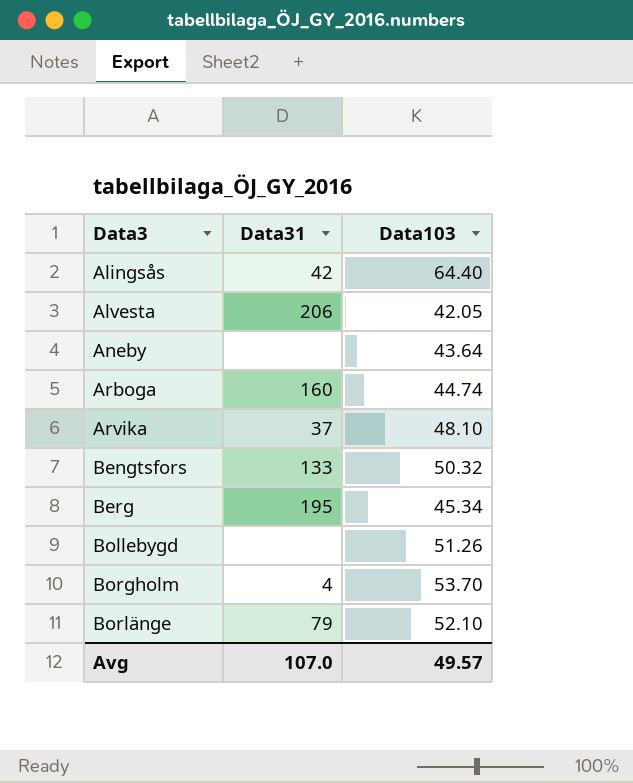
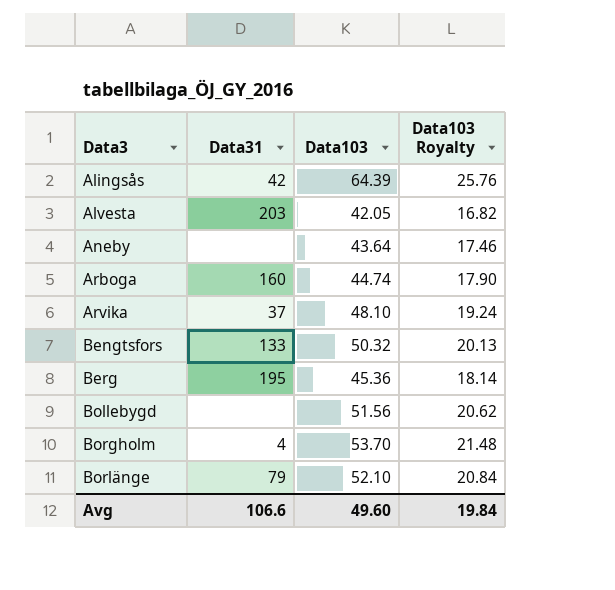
column Data103 Royalty | formula: none -> [Data103] * 0.4
Alingsås | Data103: 64.40 -> 64.39
Alvesta | Data31: 206 -> 203
Berg | Data103: 45.34 -> 45.36
Bollebygd | Data103: 51.26 -> 51.56
Avg | Data31: 107.0 -> 106.6
Avg | Data103: 49.57 -> 49.60

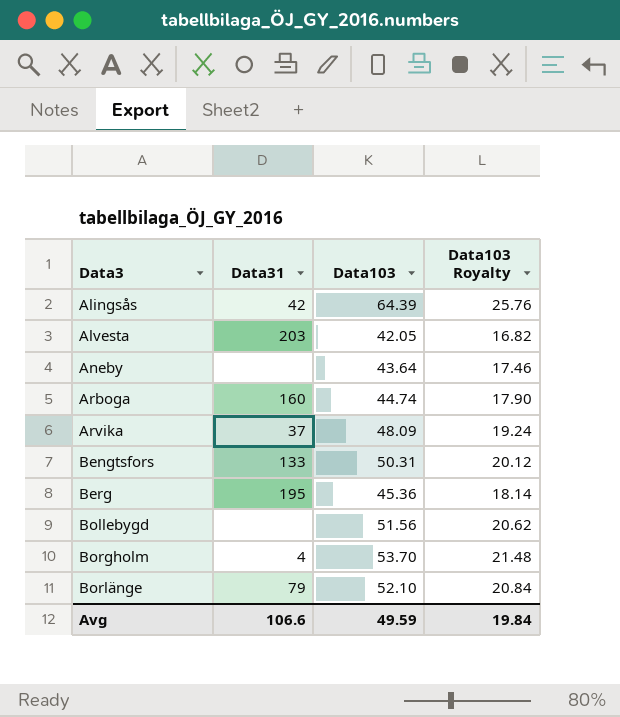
Arvika | Data103: 48.10 -> 48.09
Bengtsfors | Data103: 50.32 -> 50.31
Bengtsfors | Data103 Royalty: 20.13 -> 20.12
Avg | Data103: 49.60 -> 49.59

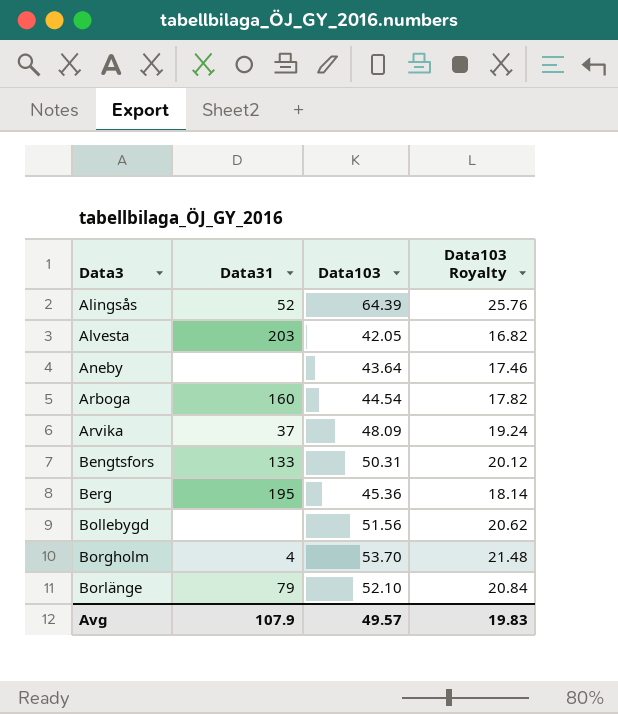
Alingsås | Data31: 42 -> 52
Arboga | Data103: 44.74 -> 44.54
Arboga | Data103 Royalty: 17.90 -> 17.82
Avg | Data31: 106.6 -> 107.9
Avg | Data103: 49.59 -> 49.57
Avg | Data103 Royalty: 19.84 -> 19.83

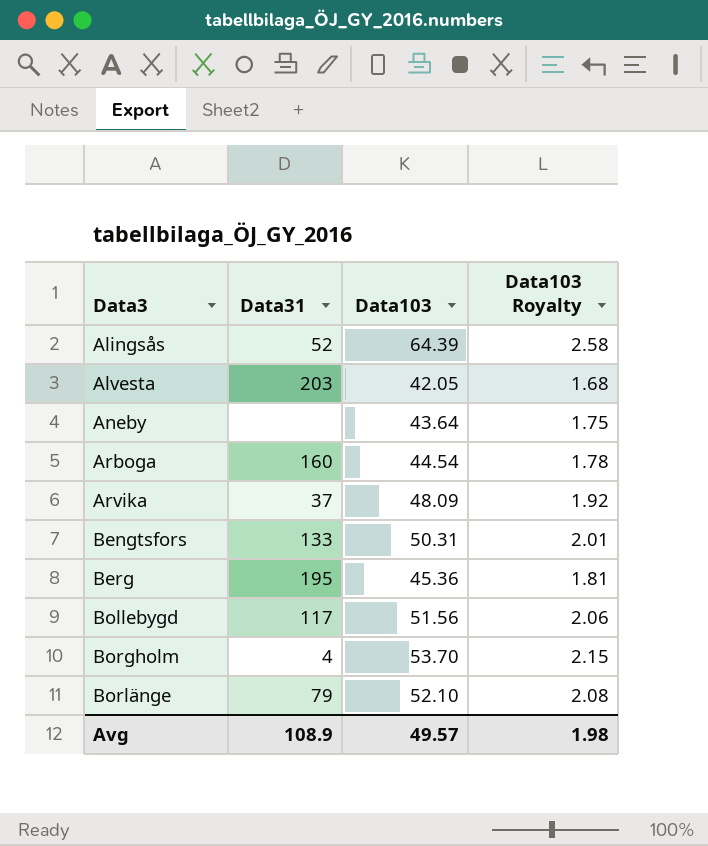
column Data103 Royalty | formula: [Data103] * 0.4 -> [Data103] * 0.04
Bollebygd | Data31: none -> 117
Avg | Data31: 107.9 -> 108.9
Avg | Data103 Royalty: 19.83 -> 1.98

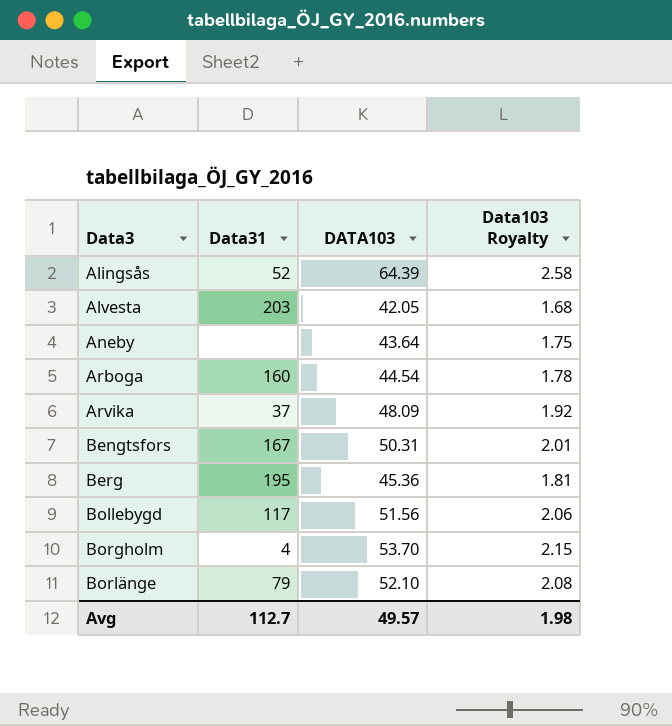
column name: Data103 -> DATA103
Bengtsfors | Data31: 133 -> 167
Avg | Data31: 108.9 -> 112.7

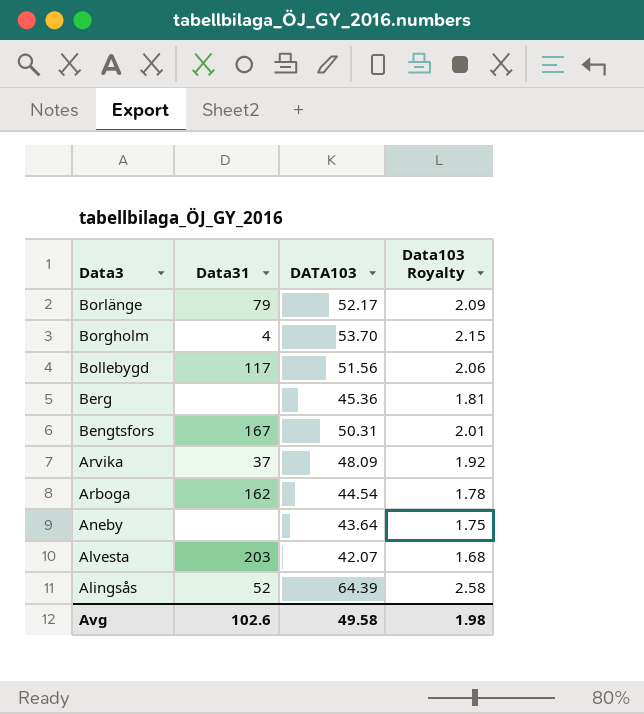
row order: Data3 ascending -> Data3 descending
Borlänge | DATA103: 52.10 -> 52.17
Borlänge | Data103 Royalty: 2.08 -> 2.09
Berg | Data31: 195 -> none
Arboga | Data31: 160 -> 162
Alvesta | DATA103: 42.05 -> 42.07
Avg | Data31: 112.7 -> 102.6
Avg | DATA103: 49.57 -> 49.58

